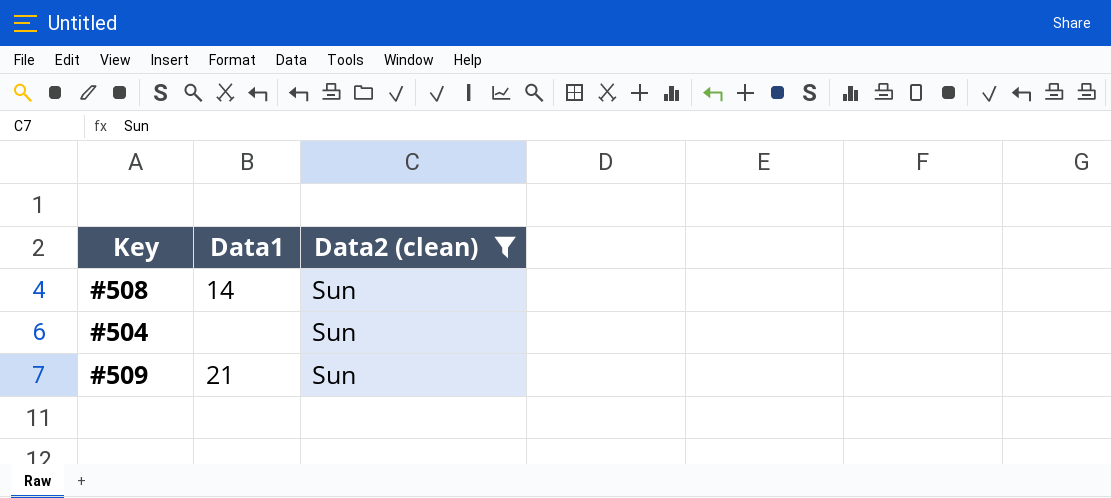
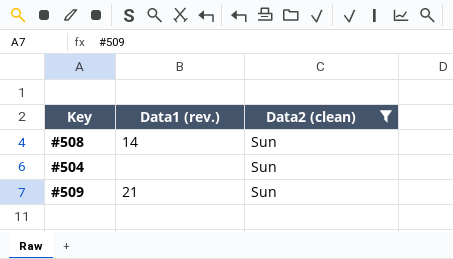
column name: Data1 -> Data1 (rev.)

